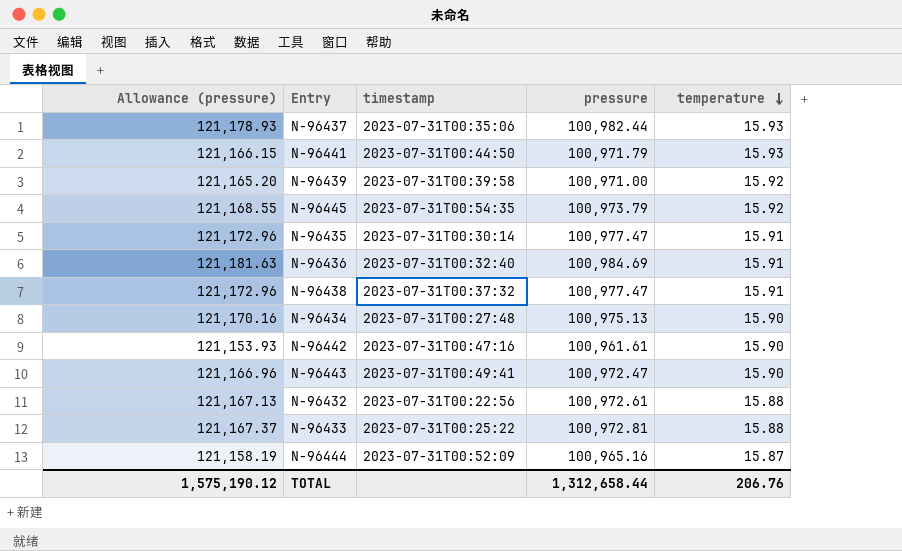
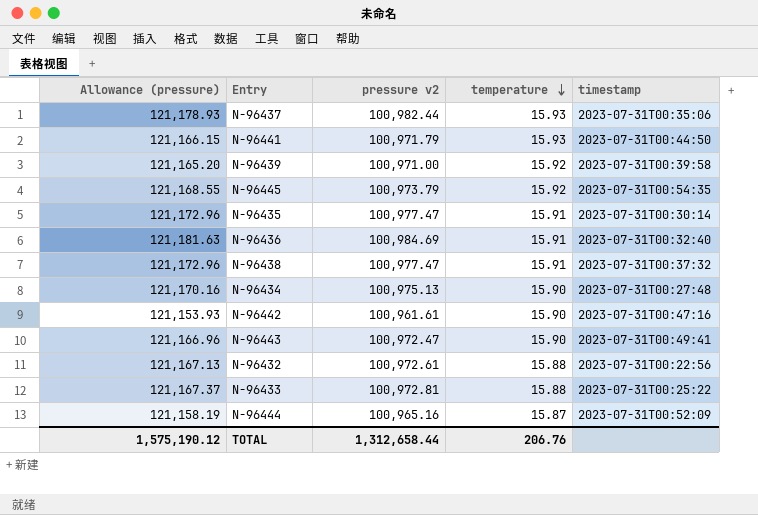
column name: pressure -> pressure v2
column timestamp | position: 3 -> 5

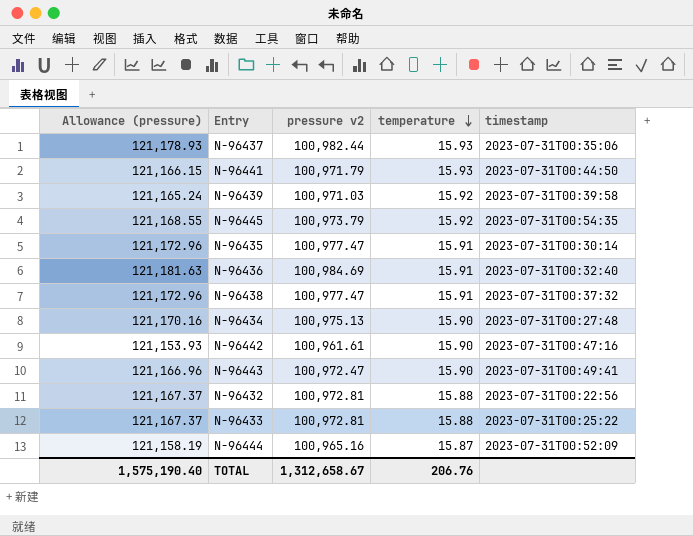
N-96439 | Allowance (pressure): 121,165.20 -> 121,165.24
N-96439 | pressure v2: 100,971.00 -> 100,971.03
N-96432 | Allowance (pressure): 121,167.13 -> 121,167.37
N-96432 | pressure v2: 100,972.61 -> 100,972.81
TOTAL | Allowance (pressure): 1,575,190.12 -> 1,575,190.40
TOTAL | pressure v2: 1,312,658.44 -> 1,312,658.67

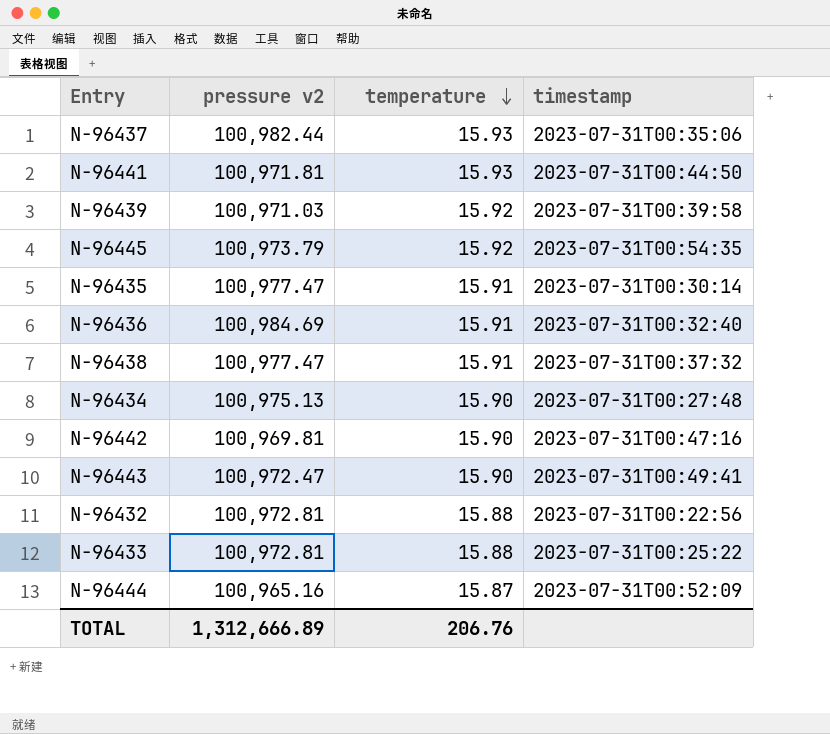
column Allowance (pressure) | formula: [pressure v2] * 1.2 -> none
N-96441 | pressure v2: 100,971.79 -> 100,971.81
N-96442 | pressure v2: 100,961.61 -> 100,969.81
TOTAL | pressure v2: 1,312,658.67 -> 1,312,666.89

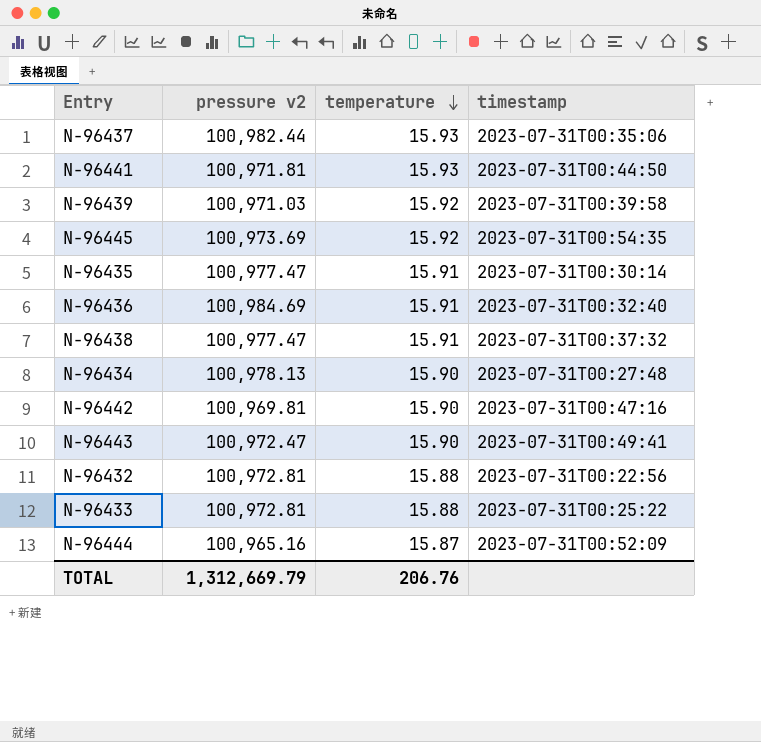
N-96445 | pressure v2: 100,973.79 -> 100,973.69
N-96434 | pressure v2: 100,975.13 -> 100,978.13
TOTAL | pressure v2: 1,312,666.89 -> 1,312,669.79

